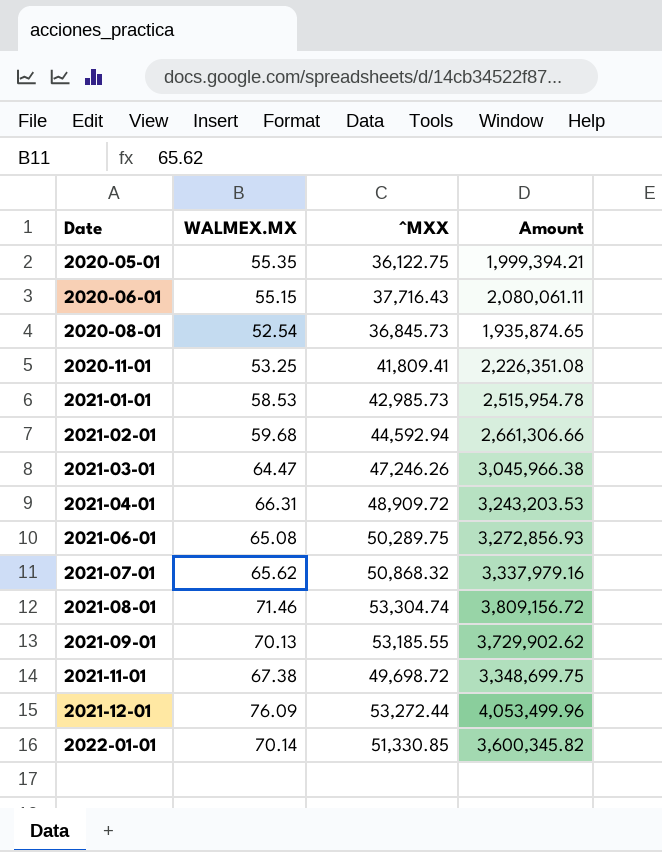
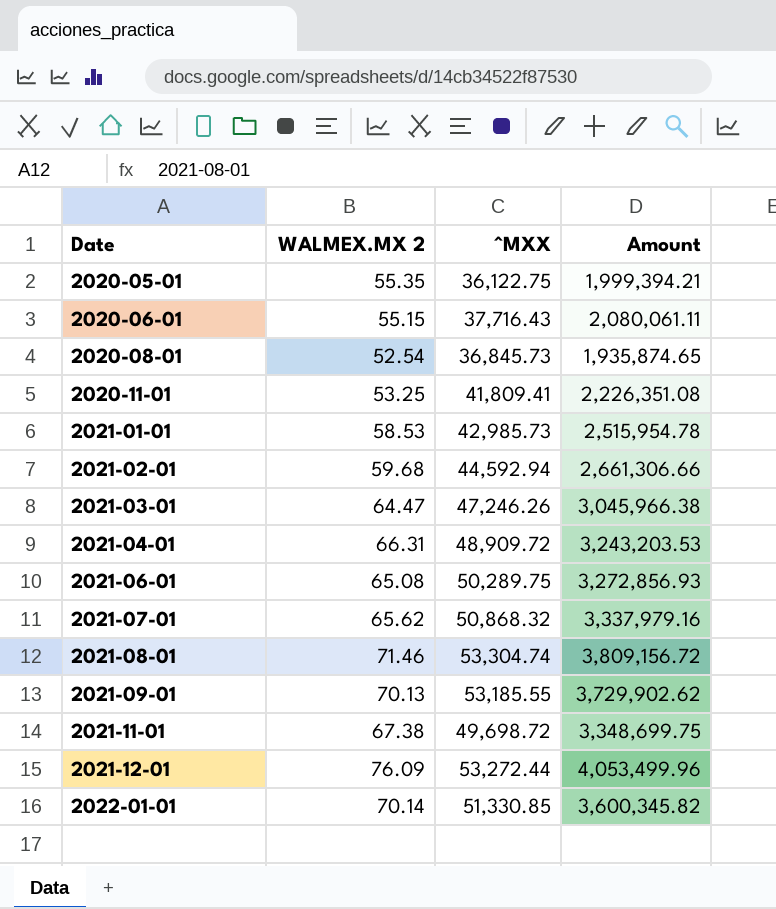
column name: WALMEX.MX -> WALMEX.MX 2

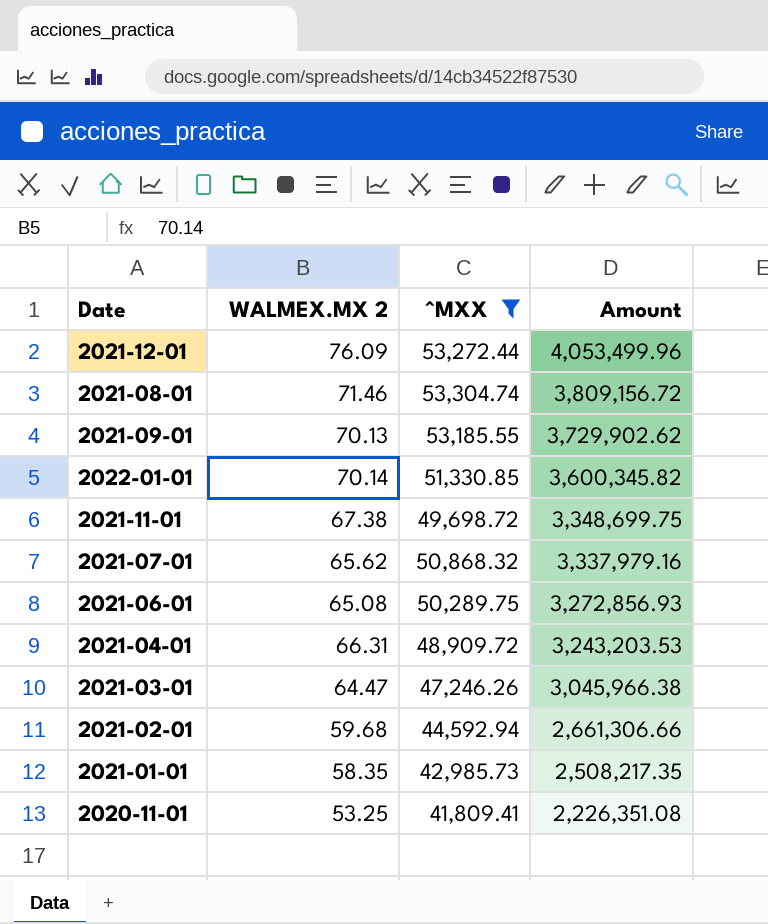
filter: none -> ^MXX >= 41,809.41
row order: Date ascending -> Amount descending
2021-01-01 | WALMEX.MX 2: 58.53 -> 58.35
2021-01-01 | Amount: 2,515,954.78 -> 2,508,217.35

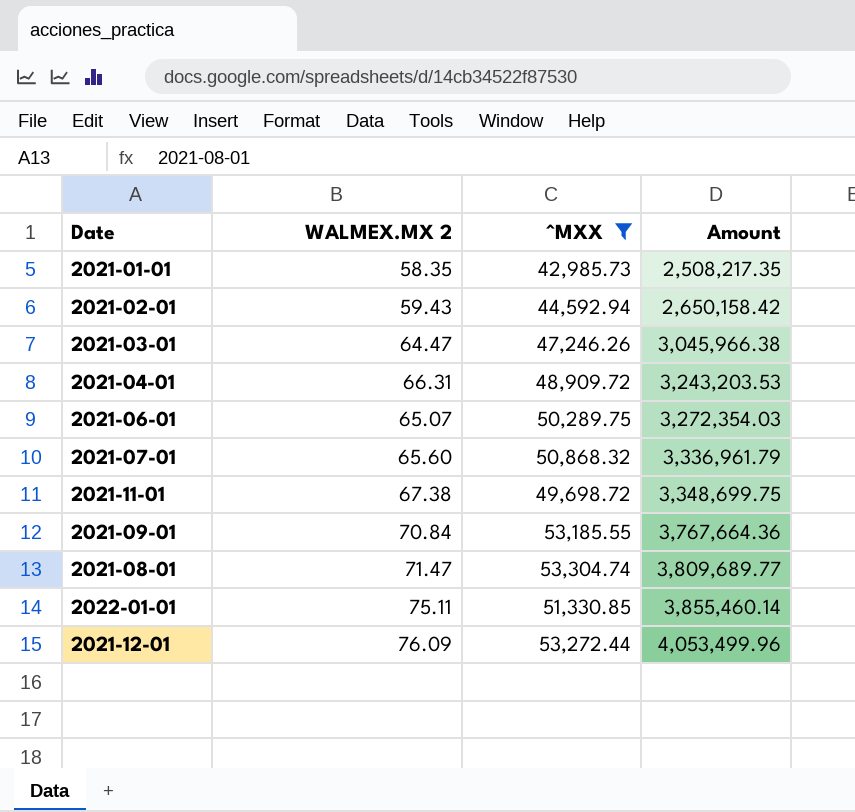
row order: Amount descending -> Amount ascending
row 2020-11-01: 53.25 | 41,809.41 | 2,226,351.08 -> none
2021-02-01 | WALMEX.MX 2: 59.68 -> 59.43
2021-02-01 | Amount: 2,661,306.66 -> 2,650,158.42
2021-06-01 | WALMEX.MX 2: 65.08 -> 65.07
2021-06-01 | Amount: 3,272,856.93 -> 3,272,354.03
2021-07-01 | WALMEX.MX 2: 65.62 -> 65.60
2021-07-01 | Amount: 3,337,979.16 -> 3,336,961.79
2021-09-01 | WALMEX.MX 2: 70.13 -> 70.84
2021-09-01 | Amount: 3,729,902.62 -> 3,767,664.36
2021-08-01 | WALMEX.MX 2: 71.46 -> 71.47
2021-08-01 | Amount: 3,809,156.72 -> 3,809,689.77
2022-01-01 | WALMEX.MX 2: 70.14 -> 75.11
2022-01-01 | Amount: 3,600,345.82 -> 3,855,460.14

